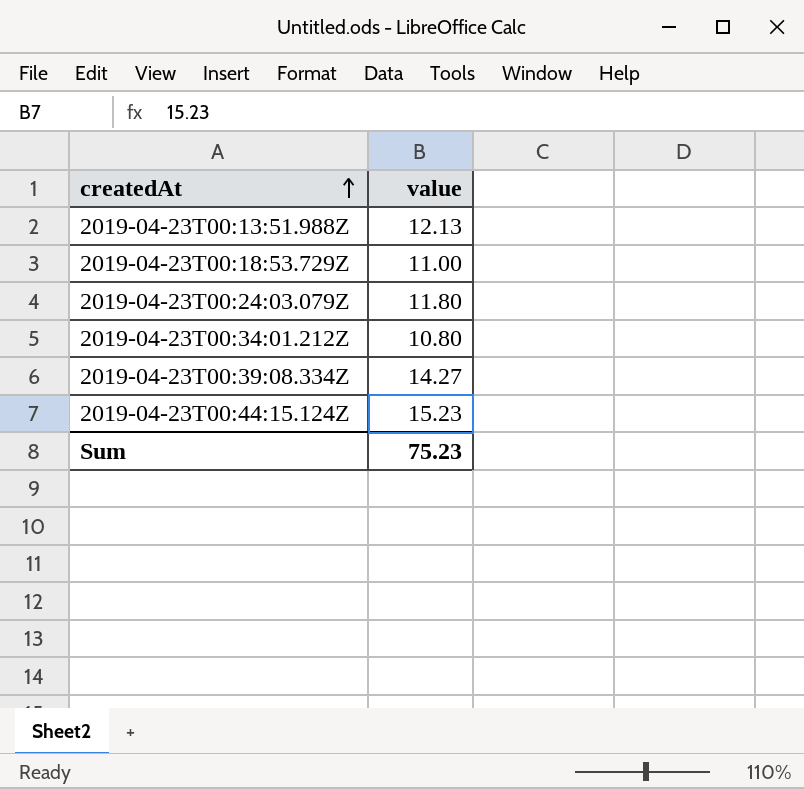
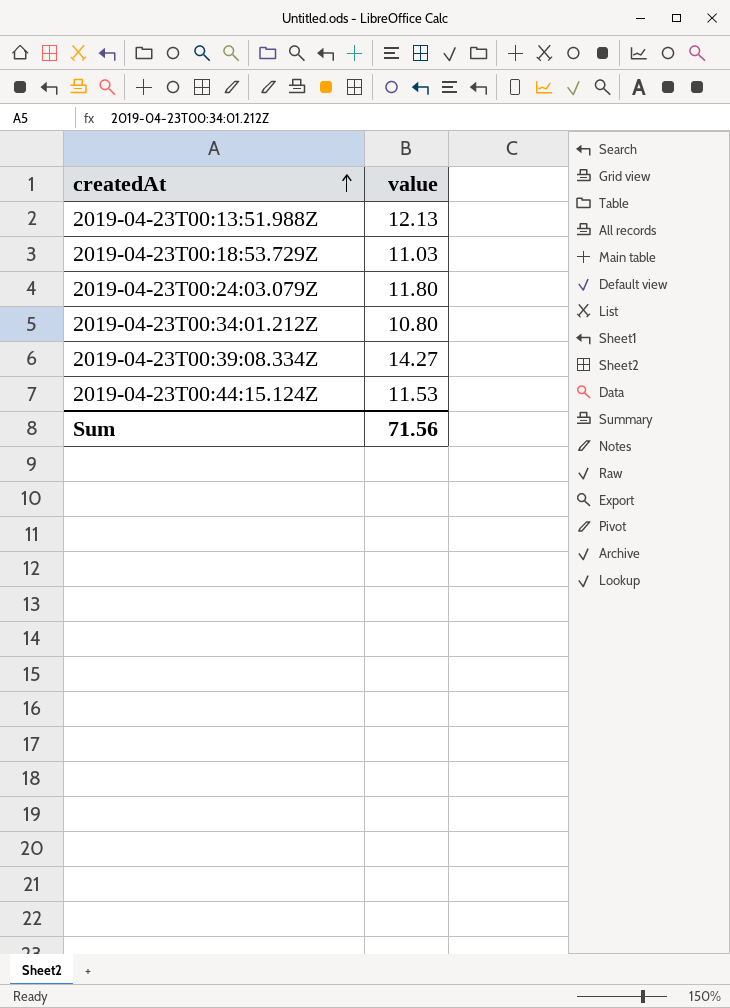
2019-04-23T00:18:53.729Z | value: 11.00 -> 11.03
2019-04-23T00:44:15.124Z | value: 15.23 -> 11.53
Sum | value: 75.23 -> 71.56

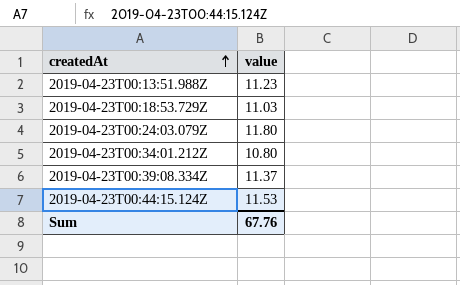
2019-04-23T00:13:51.988Z | value: 12.13 -> 11.23
2019-04-23T00:39:08.334Z | value: 14.27 -> 11.37
Sum | value: 71.56 -> 67.76

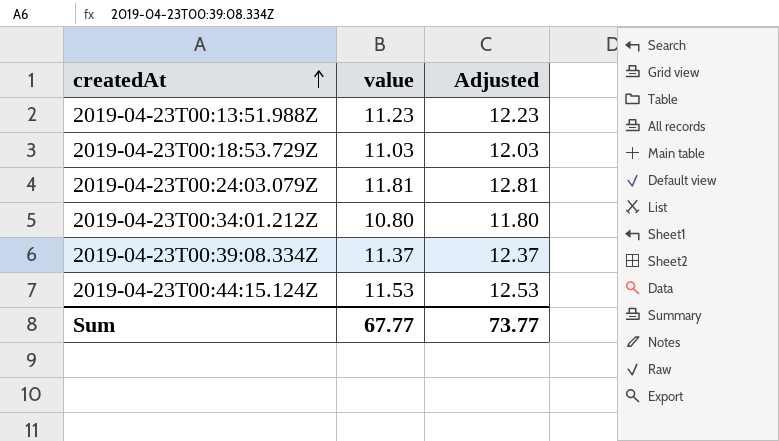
column Adjusted | formula: none -> [value] + 1
2019-04-23T00:24:03.079Z | value: 11.80 -> 11.81
Sum | value: 67.76 -> 67.77

